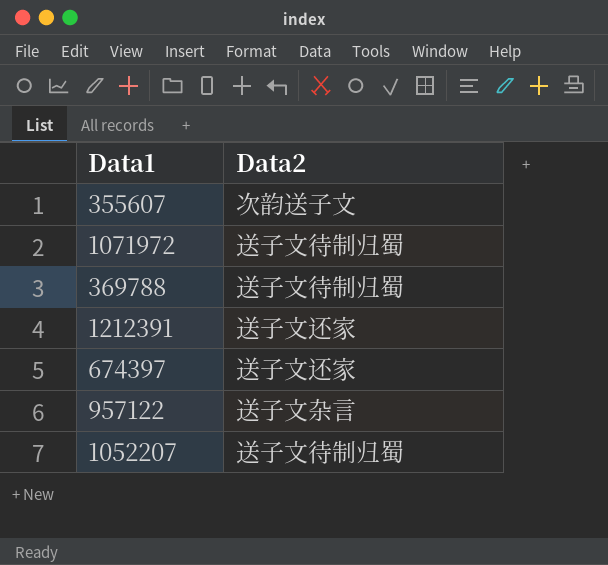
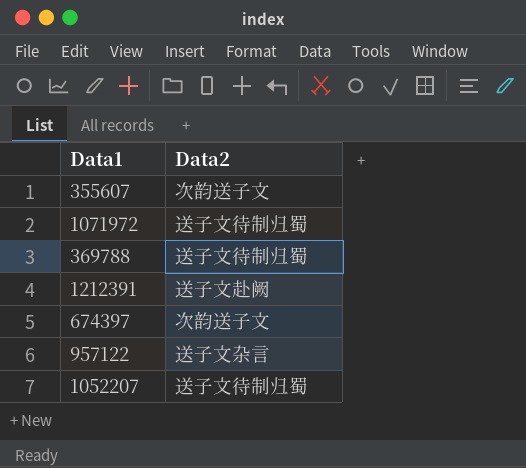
1212391 | Data2: 送子文还家 -> 送子文赴阙
674397 | Data2: 送子文还家 -> 次韵送子文

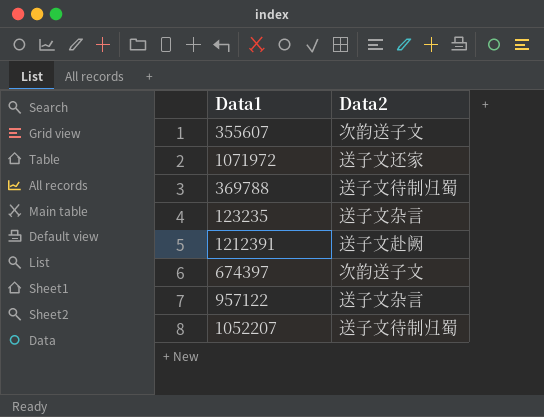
1071972 | Data2: 送子文待制归蜀 -> 送子文还家
row 123235: none -> 送子文杂言

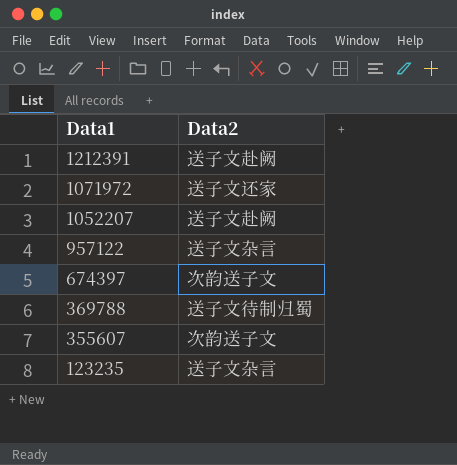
row order: none -> Data1 descending
1052207 | Data2: 送子文待制归蜀 -> 送子文赴阙

